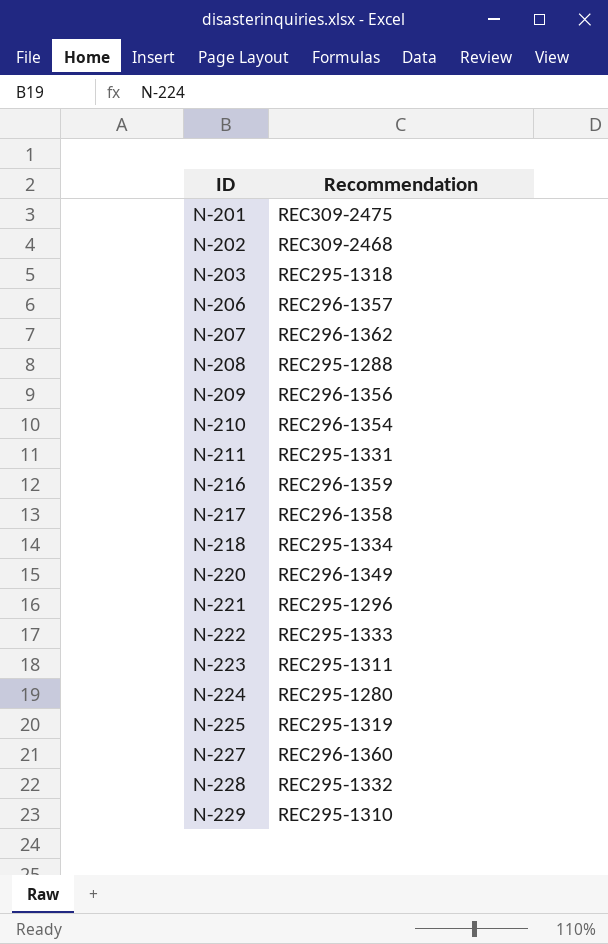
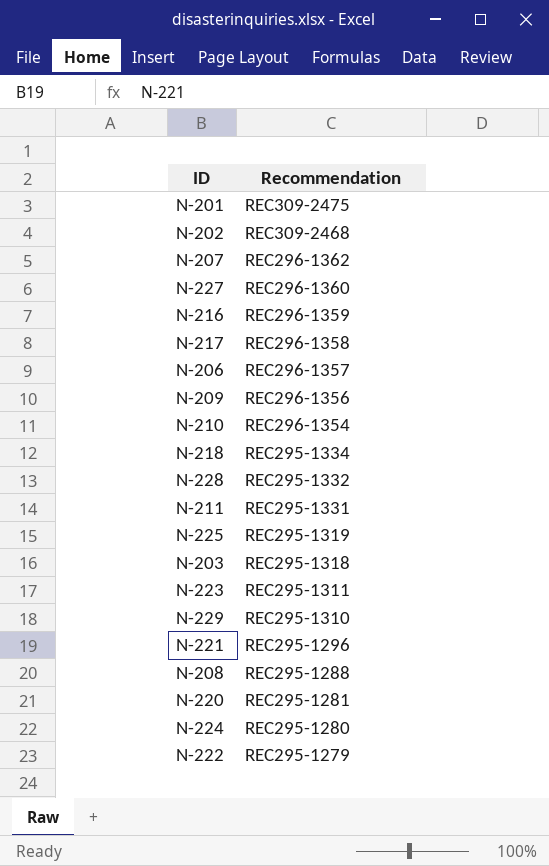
row order: ID ascending -> Recommendation descending
N-220 | Recommendation: REC296-1349 -> REC295-1281
N-222 | Recommendation: REC295-1333 -> REC295-1279

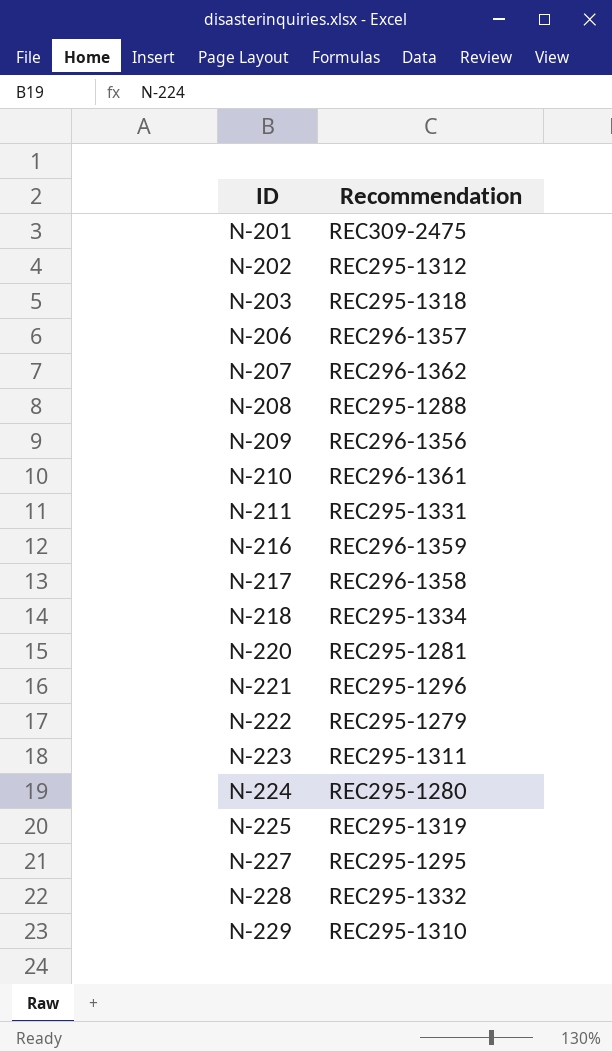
row order: Recommendation descending -> ID ascending
N-202 | Recommendation: REC309-2468 -> REC295-1312
N-210 | Recommendation: REC296-1354 -> REC296-1361
N-227 | Recommendation: REC296-1360 -> REC295-1295

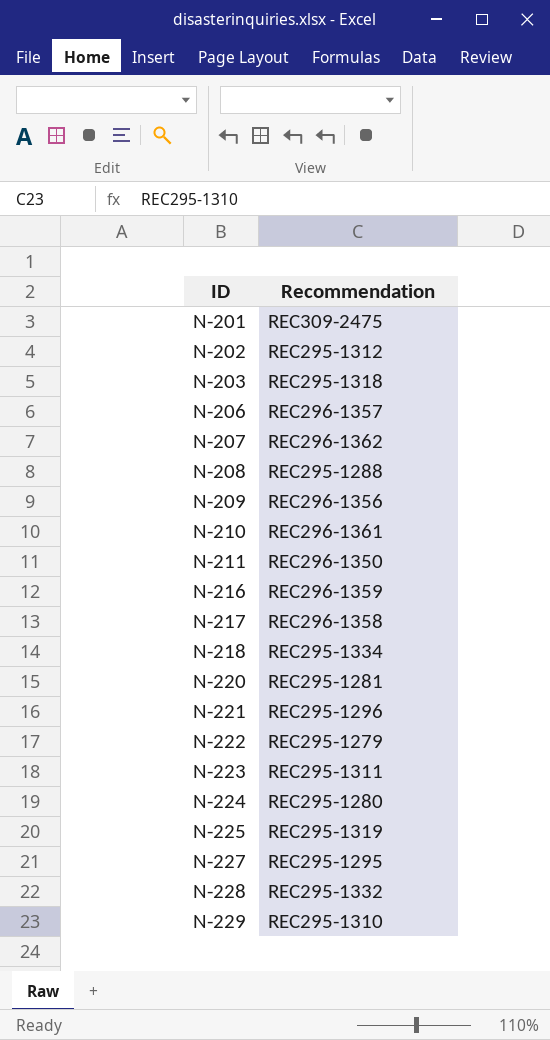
N-211 | Recommendation: REC295-1331 -> REC296-1350

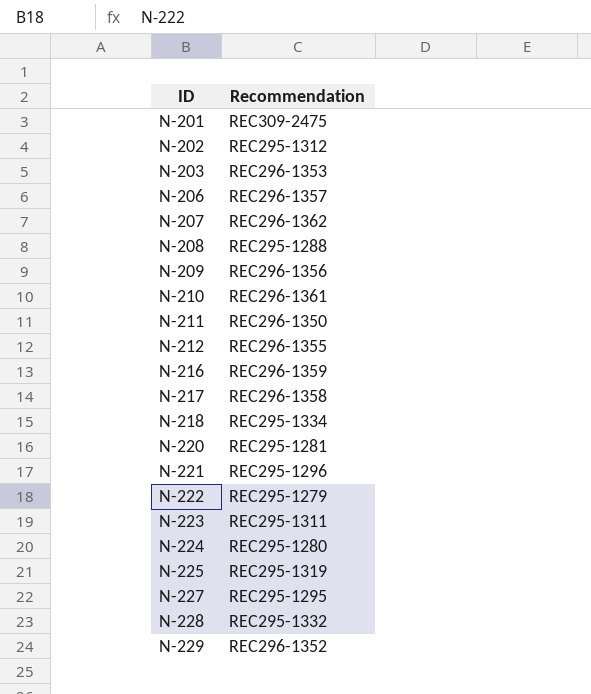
N-203 | Recommendation: REC295-1318 -> REC296-1353
row N-212: none -> REC296-1355
N-229 | Recommendation: REC295-1310 -> REC296-1352

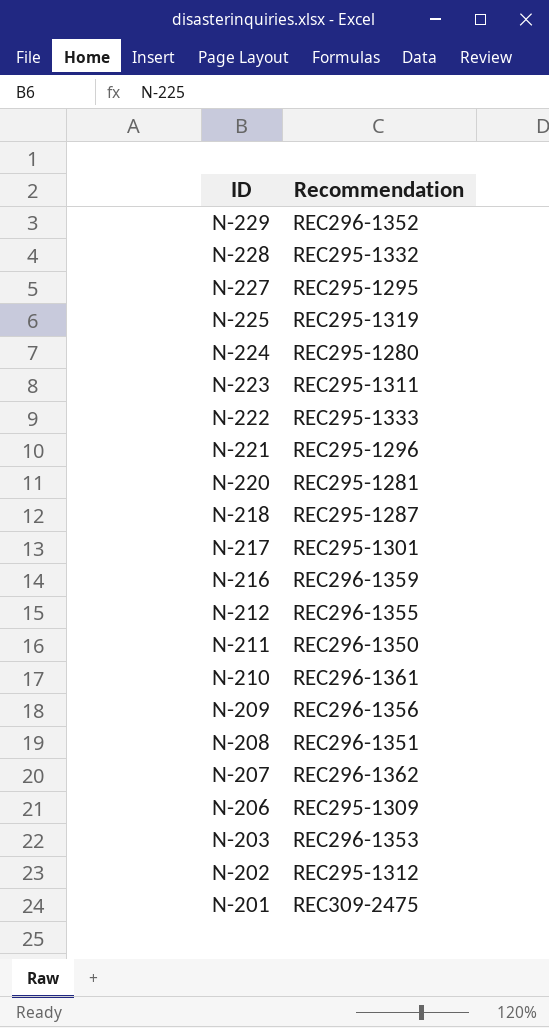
row order: ID ascending -> ID descending
N-222 | Recommendation: REC295-1279 -> REC295-1333
N-218 | Recommendation: REC295-1334 -> REC295-1287
N-217 | Recommendation: REC296-1358 -> REC295-1301
N-208 | Recommendation: REC295-1288 -> REC296-1351
N-206 | Recommendation: REC296-1357 -> REC295-1309

